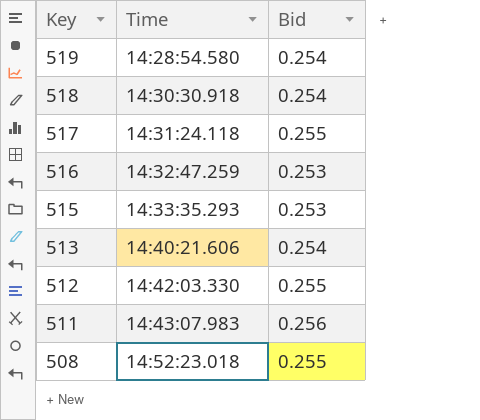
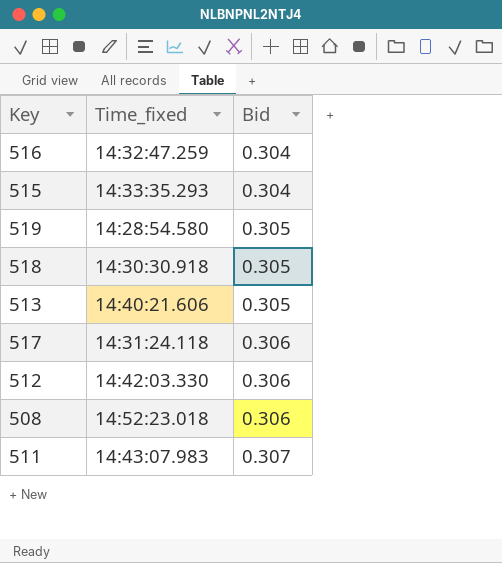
row order: Key descending -> Bid ascending
column name: Time -> Time_fixed
516 | Bid: 0.253 -> 0.304
515 | Bid: 0.253 -> 0.304
519 | Bid: 0.254 -> 0.305
518 | Bid: 0.254 -> 0.305
513 | Bid: 0.254 -> 0.305
517 | Bid: 0.255 -> 0.306
512 | Bid: 0.255 -> 0.306
508 | Bid: 0.255 -> 0.306
511 | Bid: 0.256 -> 0.307

